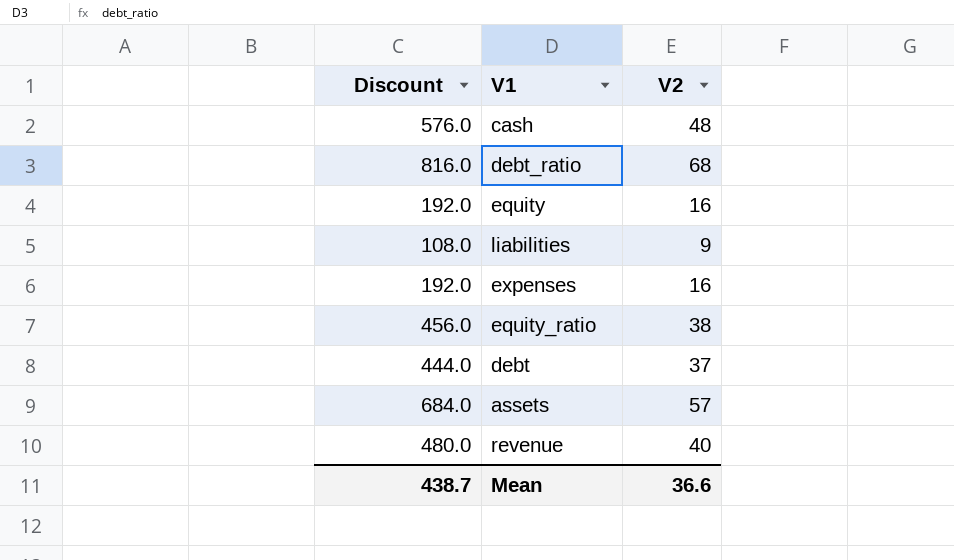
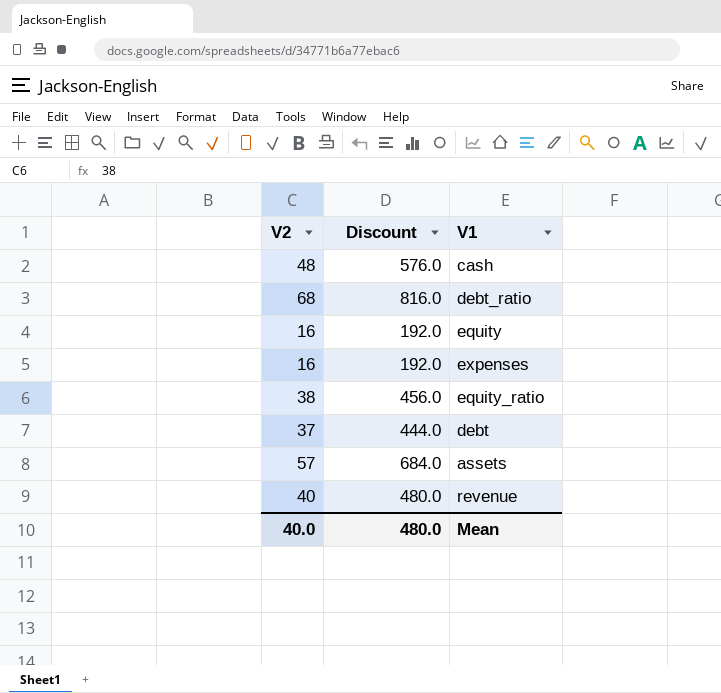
column V2 | position: 3 -> 1
row liabilities: 108.0 | 9 -> none
Mean | V2: 36.6 -> 40.0
Mean | Discount: 438.7 -> 480.0

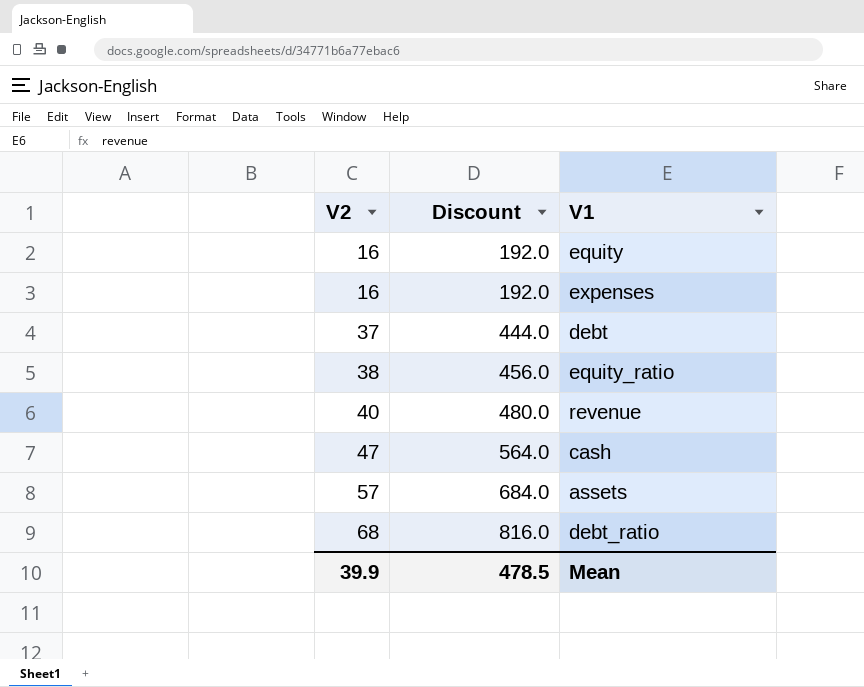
row order: none -> V2 ascending
cash | V2: 48 -> 47
cash | Discount: 576.0 -> 564.0
Mean | V2: 40.0 -> 39.9
Mean | Discount: 480.0 -> 478.5

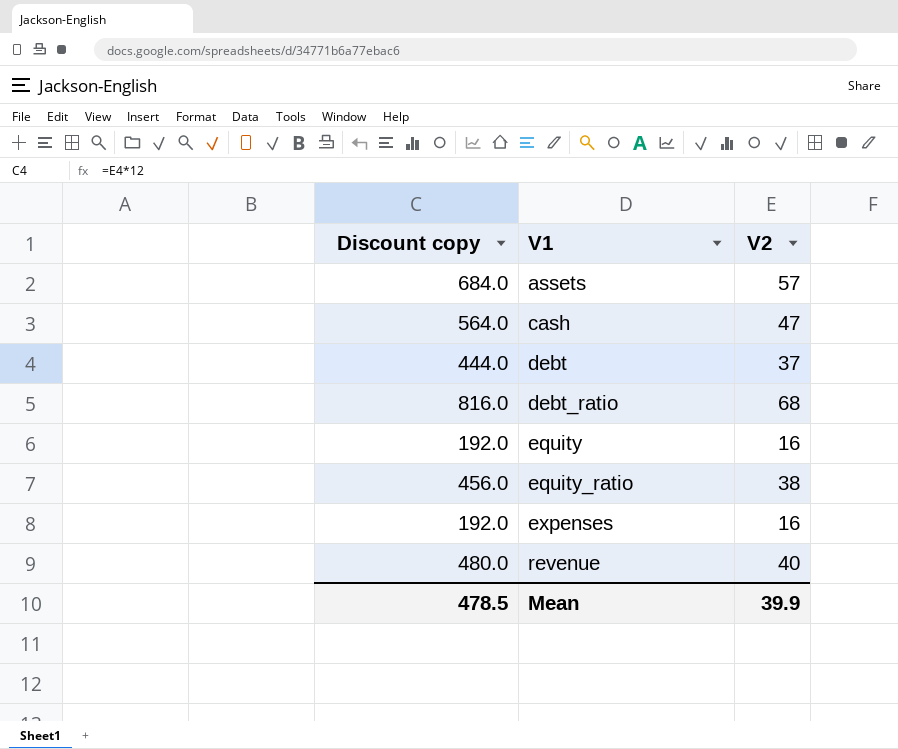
row order: V2 ascending -> V1 ascending
column name: Discount -> Discount copy
column V2 | position: 1 -> 3

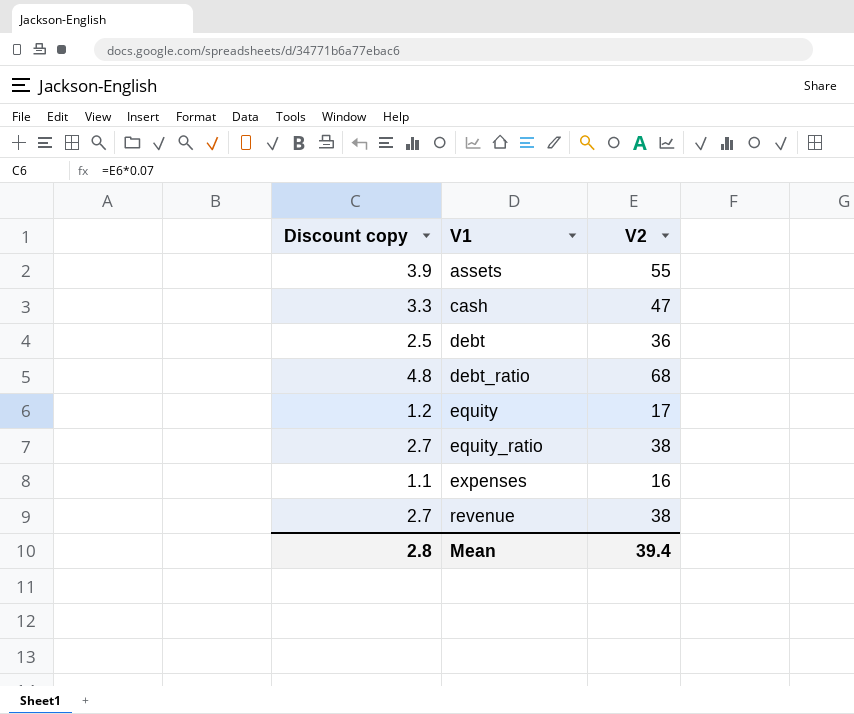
column Discount copy | formula: [V2] * 12 -> [V2] * 0.07
assets | V2: 57 -> 55
debt | V2: 37 -> 36
equity | V2: 16 -> 17
revenue | V2: 40 -> 38
Mean | Discount copy: 478.5 -> 2.8
Mean | V2: 39.9 -> 39.4

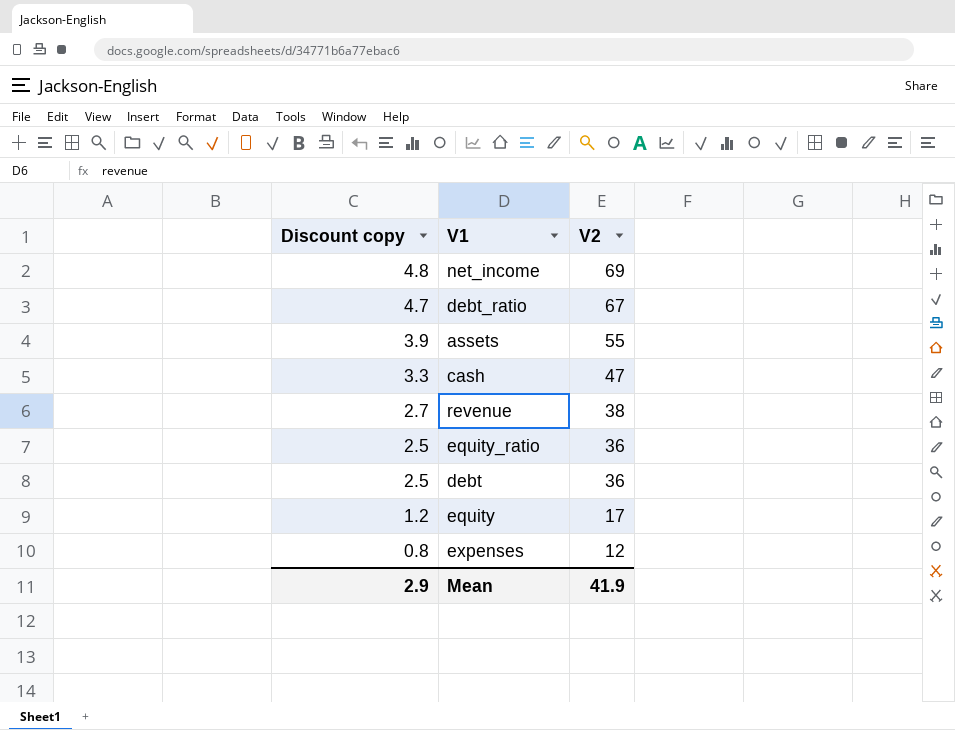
row order: V1 ascending -> Discount copy descending
row net_income: none -> 4.8 | 69
debt_ratio | Discount copy: 4.8 -> 4.7
debt_ratio | V2: 68 -> 67
equity_ratio | Discount copy: 2.7 -> 2.5
equity_ratio | V2: 38 -> 36
expenses | Discount copy: 1.1 -> 0.8
expenses | V2: 16 -> 12
Mean | Discount copy: 2.8 -> 2.9
Mean | V2: 39.4 -> 41.9

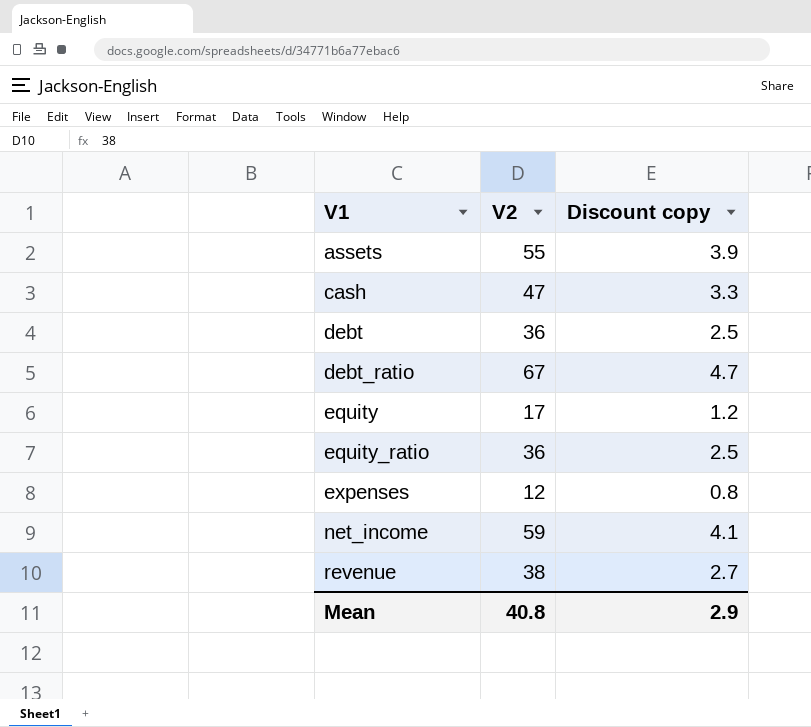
row order: Discount copy descending -> V1 ascending
column Discount copy | position: 1 -> 3
net_income | V2: 69 -> 59
net_income | Discount copy: 4.8 -> 4.1
Mean | V2: 41.9 -> 40.8

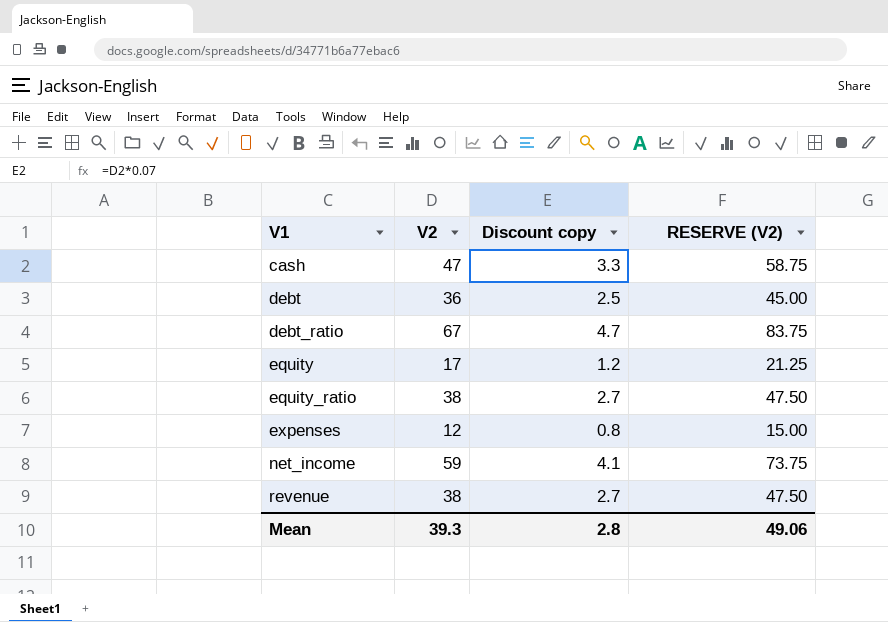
column RESERVE (V2) | formula: none -> [V2] * 1.25
row assets: 55 | 3.9 -> none
equity_ratio | V2: 36 -> 38
equity_ratio | Discount copy: 2.5 -> 2.7
Mean | V2: 40.8 -> 39.3
Mean | Discount copy: 2.9 -> 2.8

